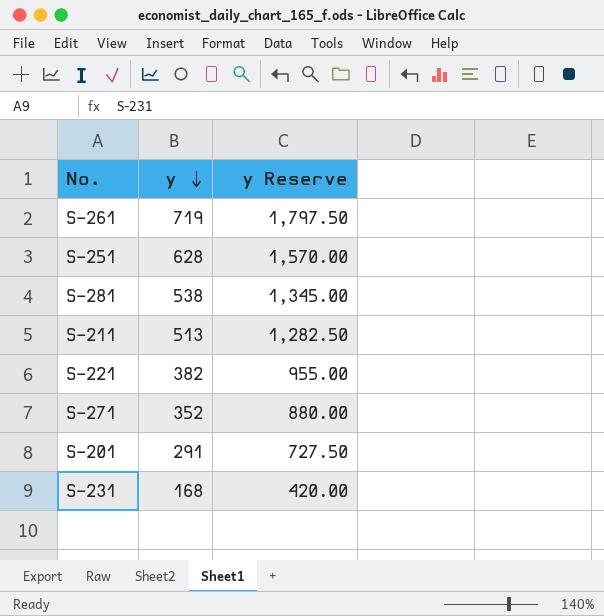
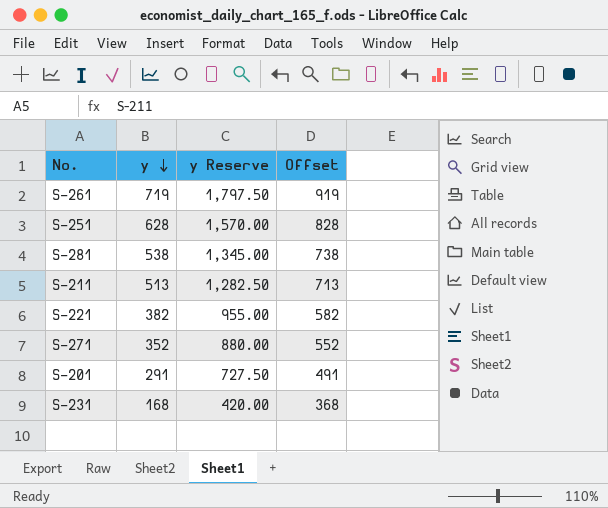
column Offset | formula: none -> [y] + 200

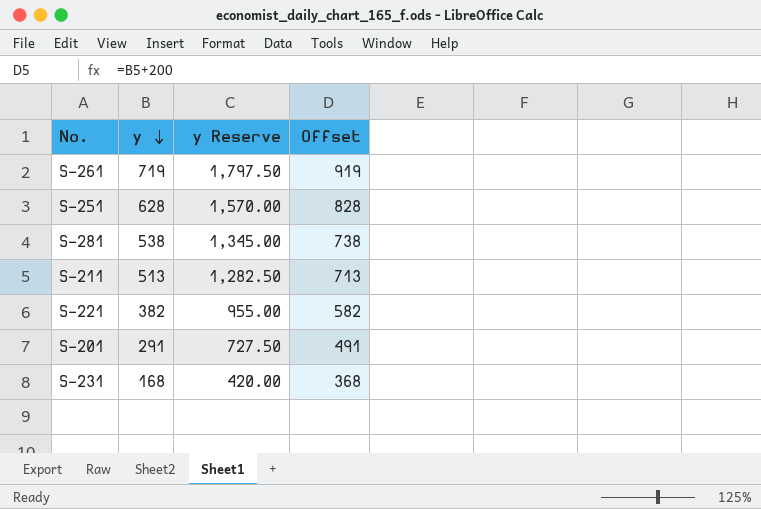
row S-271: 352 | 880.00 | 552 -> none

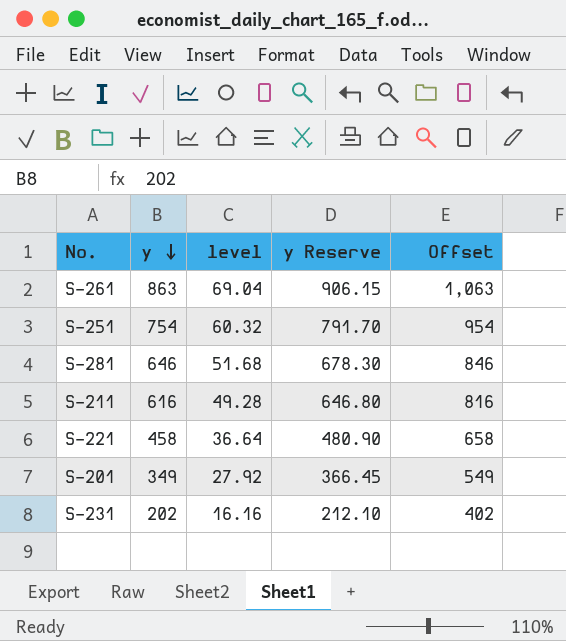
column level | formula: none -> [y] * 0.08
column y Reserve | formula: [y] * 2.5 -> [y] * 1.05
S-261 | y: 719 -> 863
S-261 | Offset: 919 -> 1,063
S-251 | y: 628 -> 754
S-251 | Offset: 828 -> 954
S-281 | y: 538 -> 646
S-281 | Offset: 738 -> 846
S-211 | y: 513 -> 616
S-211 | Offset: 713 -> 816
S-221 | y: 382 -> 458
S-221 | Offset: 582 -> 658
S-201 | y: 291 -> 349
S-201 | Offset: 491 -> 549
S-231 | y: 168 -> 202
S-231 | Offset: 368 -> 402

